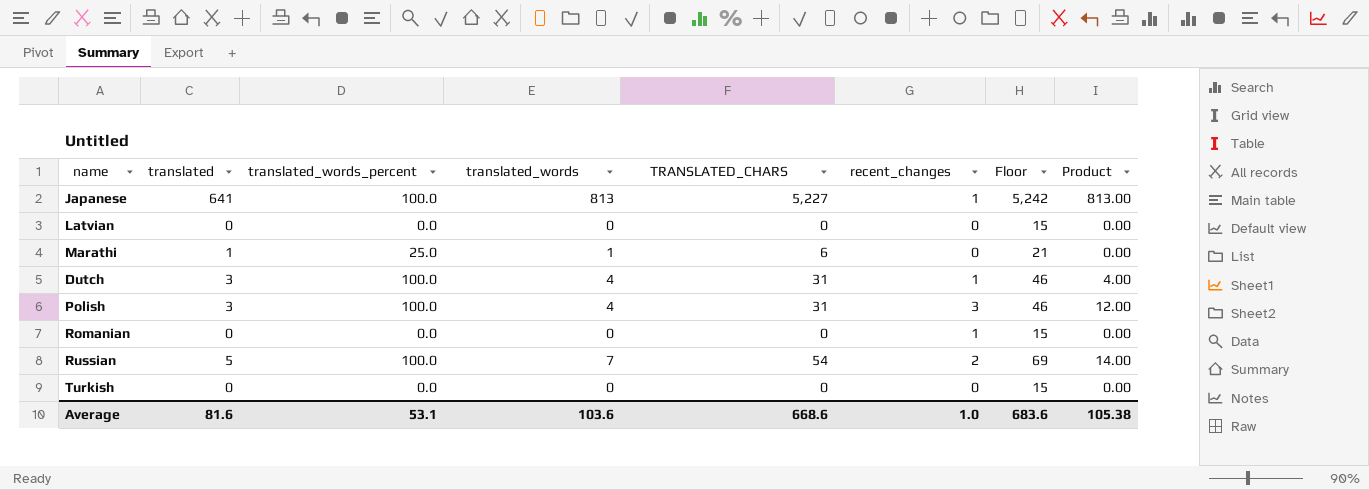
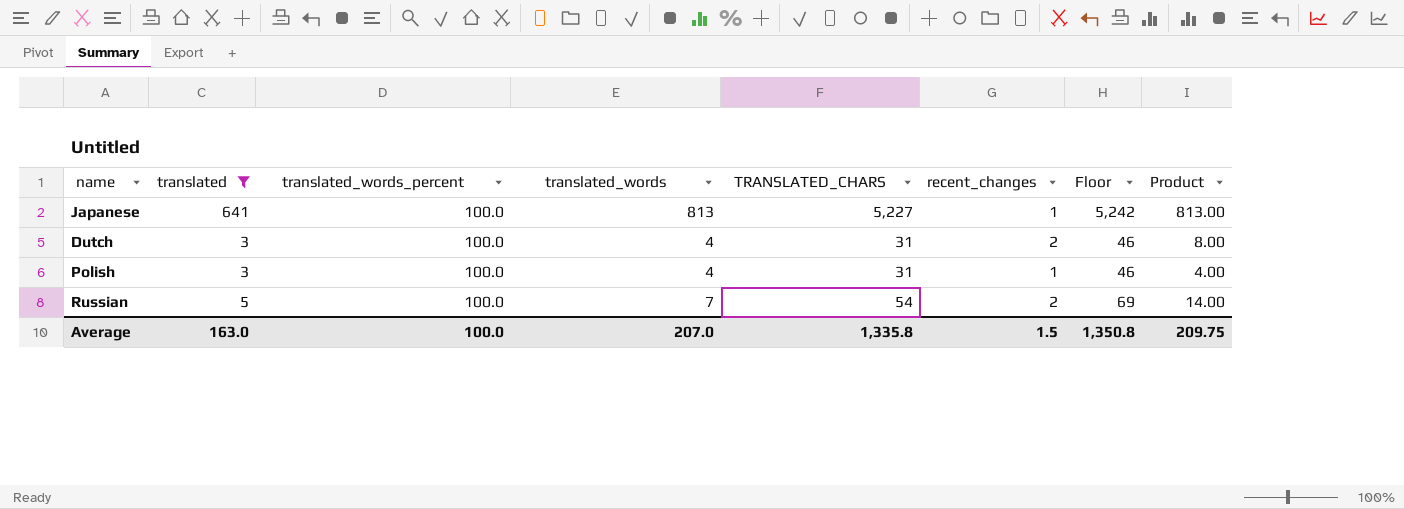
filter: none -> translated >= 3
Dutch | recent_changes: 1 -> 2
Dutch | Product: 4.00 -> 8.00
Polish | recent_changes: 3 -> 1
Polish | Product: 12.00 -> 4.00
Average | translated: 81.6 -> 163.0
Average | translated_words_percent: 53.1 -> 100.0
Average | translated_words: 103.6 -> 207.0
Average | TRANSLATED_CHARS: 668.6 -> 1,335.8
Average | recent_changes: 1.0 -> 1.5
Average | Floor: 683.6 -> 1,350.8
Average | Product: 105.38 -> 209.75

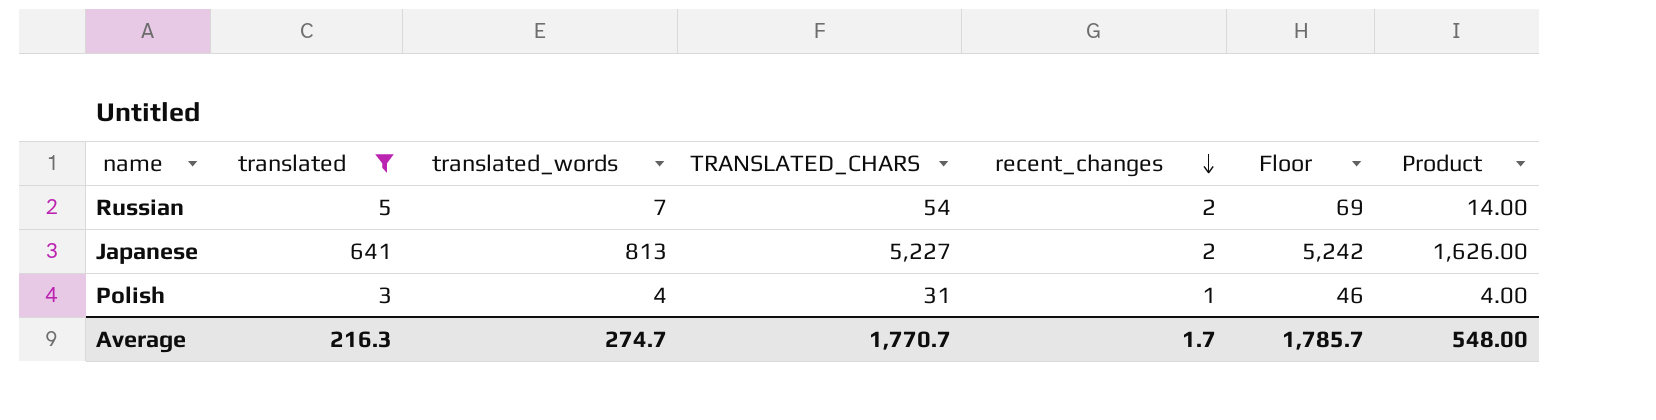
row order: none -> recent_changes descending
column translated_words_percent | position: 3 -> none
row Dutch: 3 | 100.0 | 4 | 31 | 2 | 46 | 8.00 -> none
Japanese | recent_changes: 1 -> 2
Japanese | Product: 813.00 -> 1,626.00
Average | translated: 163.0 -> 216.3
Average | translated_words: 207.0 -> 274.7
Average | TRANSLATED_CHARS: 1,335.8 -> 1,770.7
Average | recent_changes: 1.5 -> 1.7
Average | Floor: 1,350.8 -> 1,785.7
Average | Product: 209.75 -> 548.00

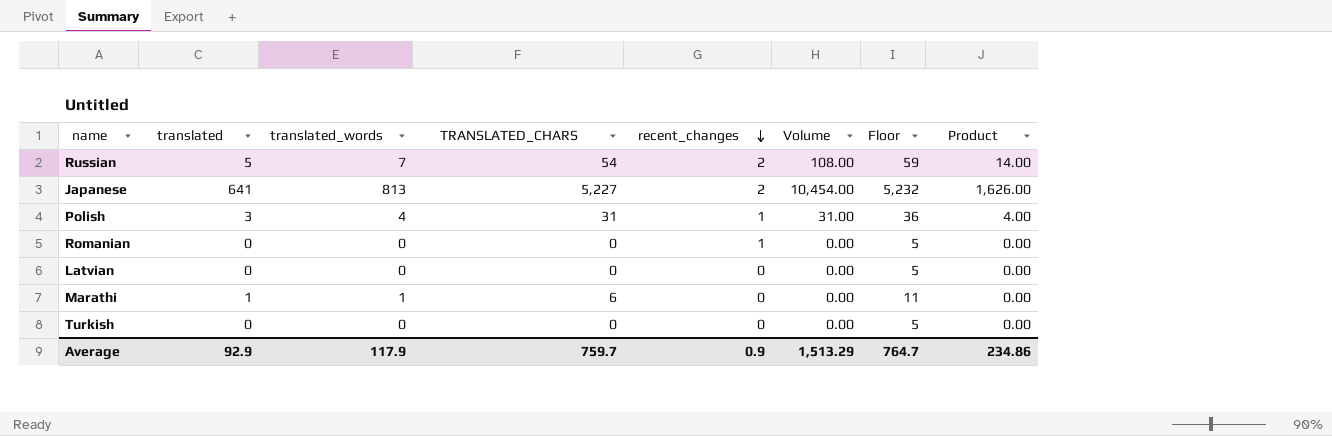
filter: translated >= 3 -> none
column Volume | formula: none -> [TRANSLATED_CHARS] * [recent_changes]
column Floor | formula: [TRANSLATED_CHARS] + 15 -> [TRANSLATED_CHARS] + 5
Average | translated: 216.3 -> 92.9
Average | translated_words: 274.7 -> 117.9
Average | TRANSLATED_CHARS: 1,770.7 -> 759.7
Average | recent_changes: 1.7 -> 0.9
Average | Floor: 1,785.7 -> 764.7
Average | Product: 548.00 -> 234.86

